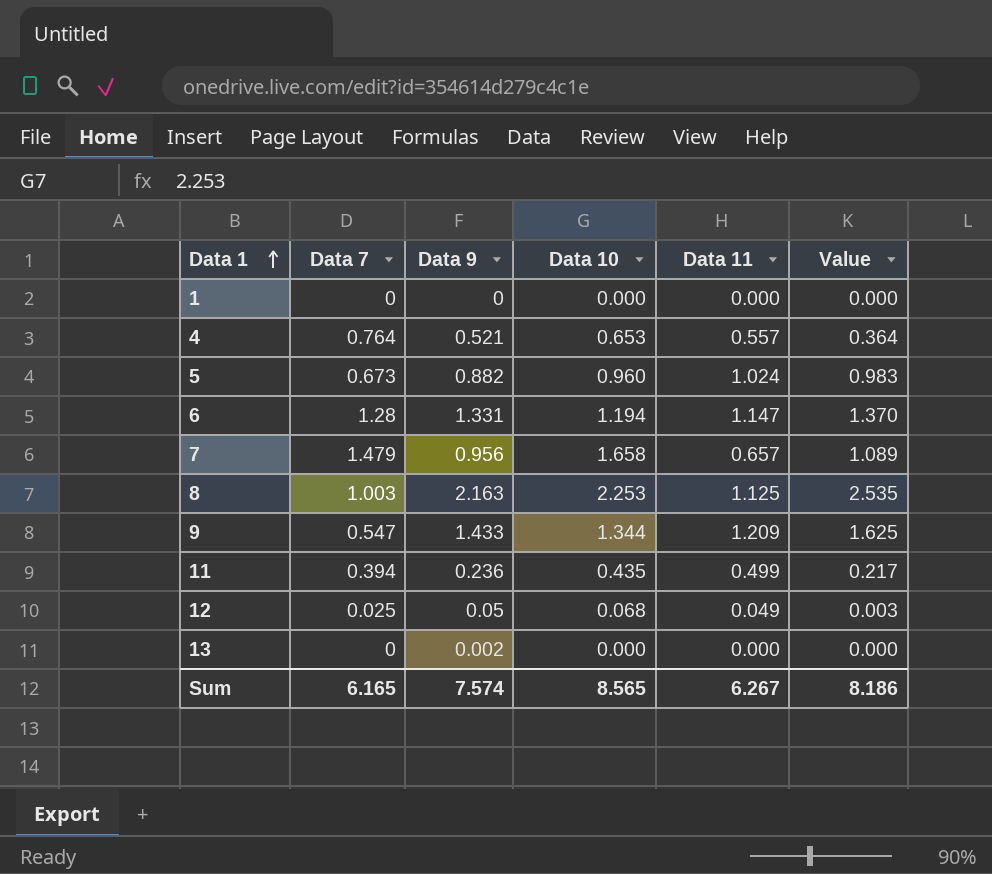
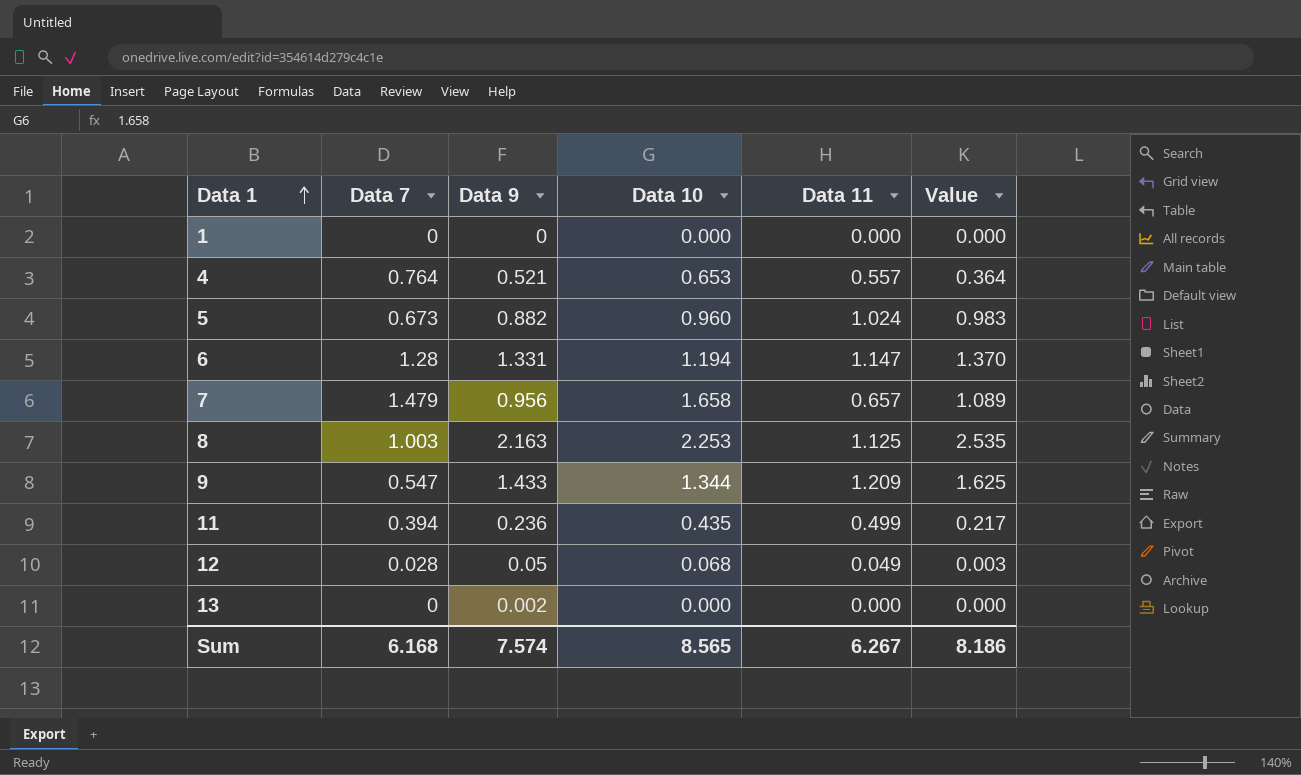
12 | Data 7: 0.025 -> 0.028
Sum | Data 7: 6.165 -> 6.168

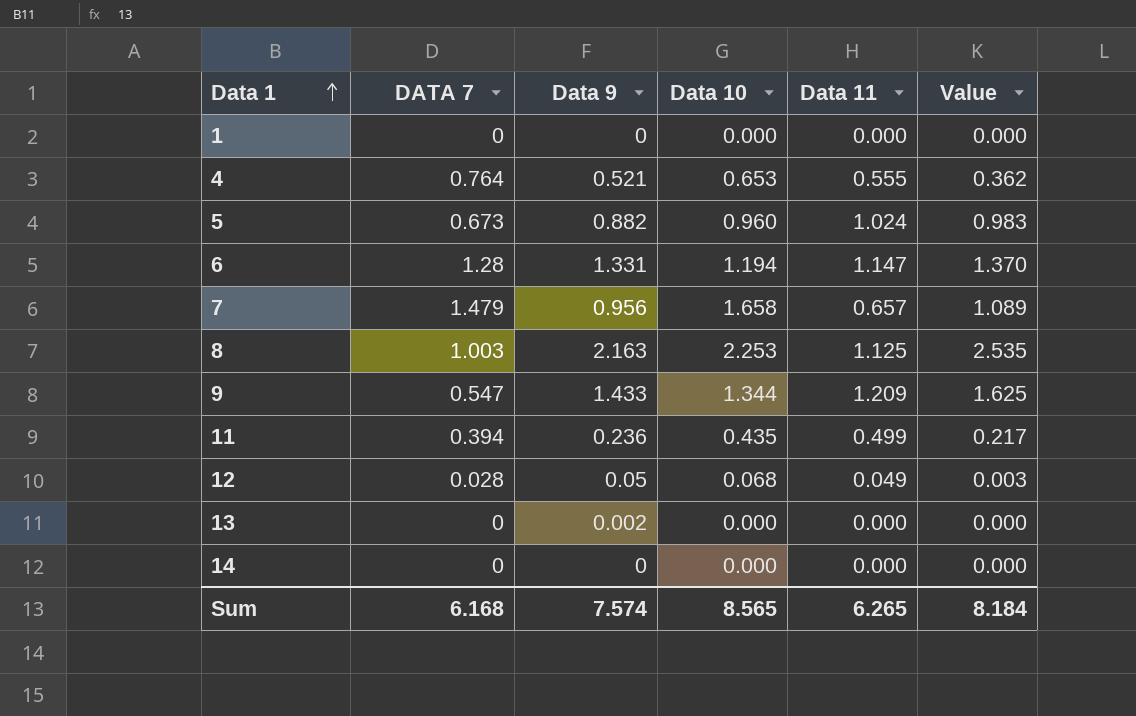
column name: Data 7 -> DATA 7
4 | Data 11: 0.557 -> 0.555
4 | Value: 0.364 -> 0.362
row 14: none -> 0 | 0 | 0.000 | 0.000 | 0.000
Sum | Data 11: 6.267 -> 6.265
Sum | Value: 8.186 -> 8.184

